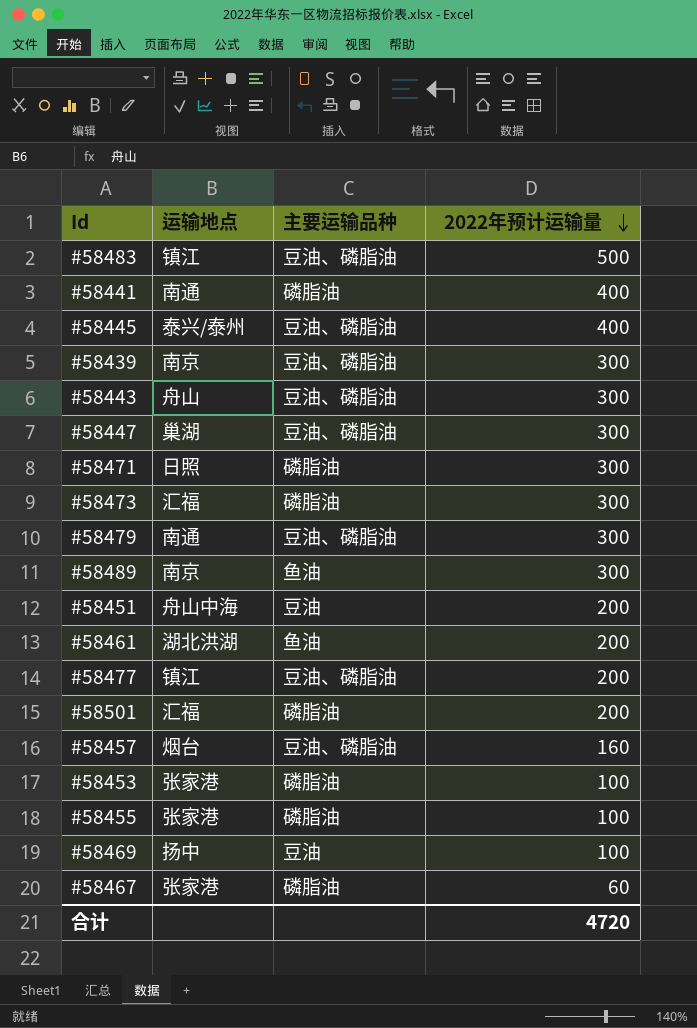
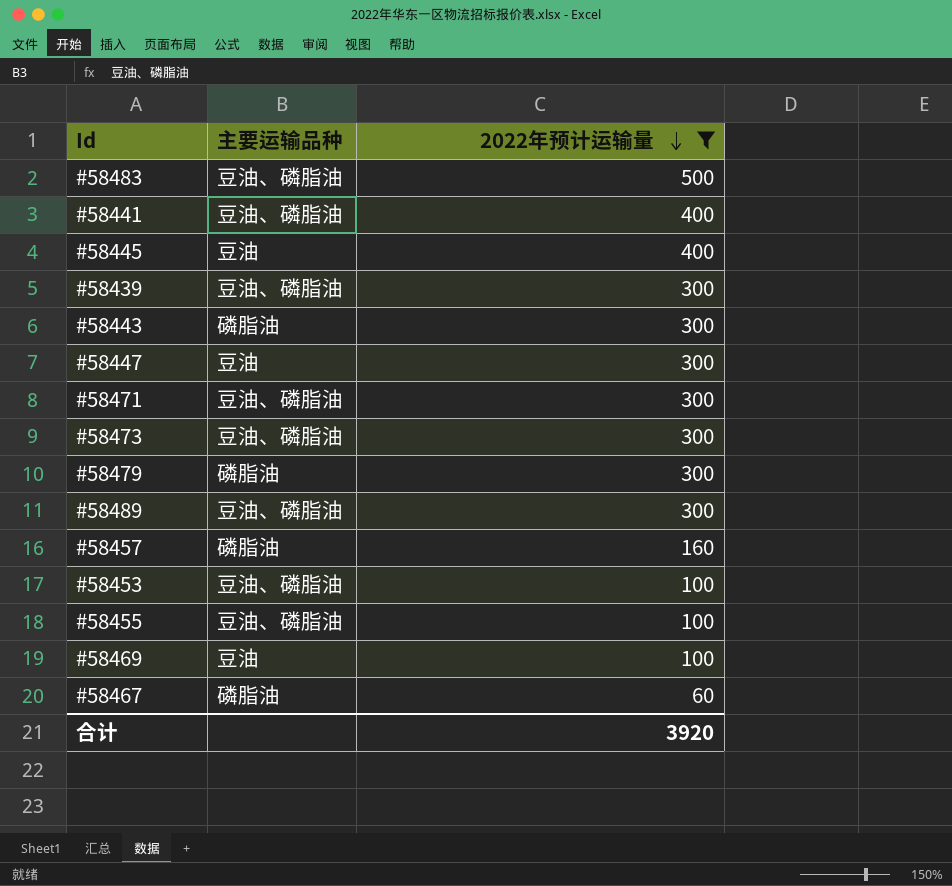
filter: none -> 2022年预计运输量 != 200
column 运输地点 | position: 2 -> none
#58441 | 主要运输品种: 磷脂油 -> 豆油、磷脂油
#58445 | 主要运输品种: 豆油、磷脂油 -> 豆油
#58443 | 主要运输品种: 豆油、磷脂油 -> 磷脂油
#58447 | 主要运输品种: 豆油、磷脂油 -> 豆油
#58471 | 主要运输品种: 磷脂油 -> 豆油、磷脂油
#58473 | 主要运输品种: 磷脂油 -> 豆油、磷脂油
#58479 | 主要运输品种: 豆油、磷脂油 -> 磷脂油
#58489 | 主要运输品种: 鱼油 -> 豆油、磷脂油
#58457 | 主要运输品种: 豆油、磷脂油 -> 磷脂油
#58453 | 主要运输品种: 磷脂油 -> 豆油、磷脂油
#58455 | 主要运输品种: 磷脂油 -> 豆油、磷脂油
合计 | 2022年预计运输量: 4720 -> 3920

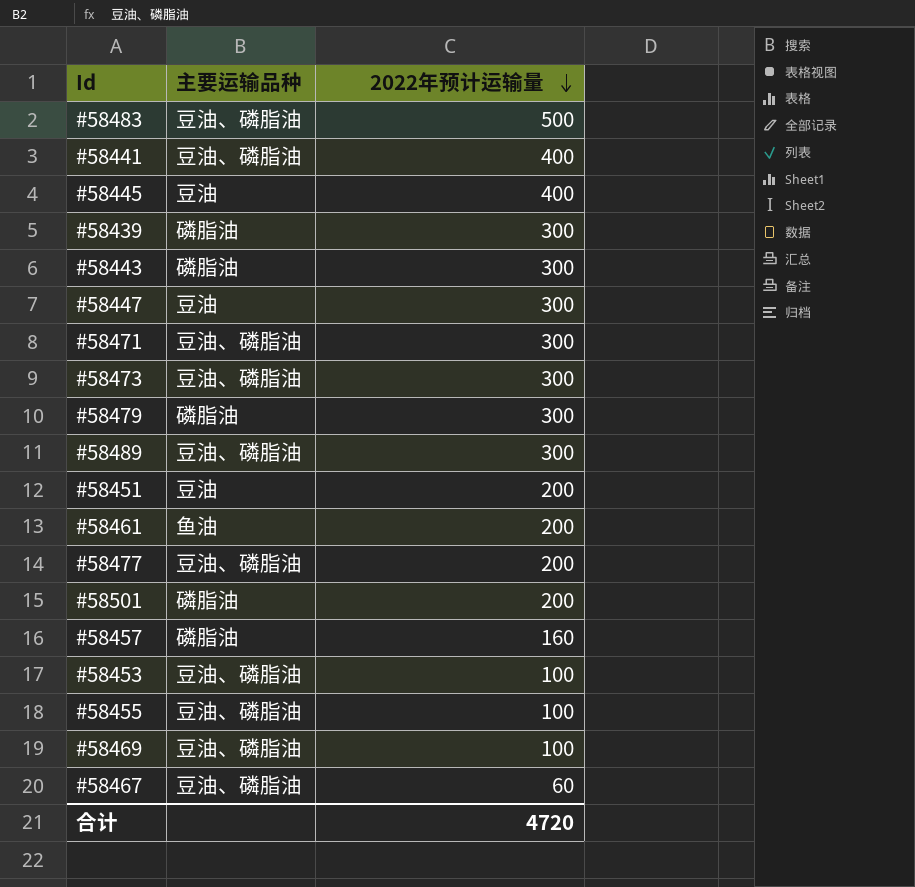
filter: 2022年预计运输量 != 200 -> none
#58439 | 主要运输品种: 豆油、磷脂油 -> 磷脂油
#58469 | 主要运输品种: 豆油 -> 豆油、磷脂油
#58467 | 主要运输品种: 磷脂油 -> 豆油、磷脂油
合计 | 2022年预计运输量: 3920 -> 4720

